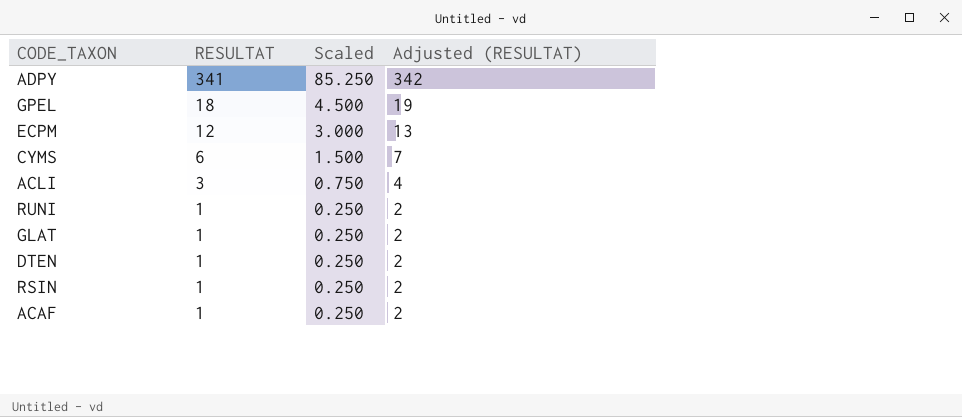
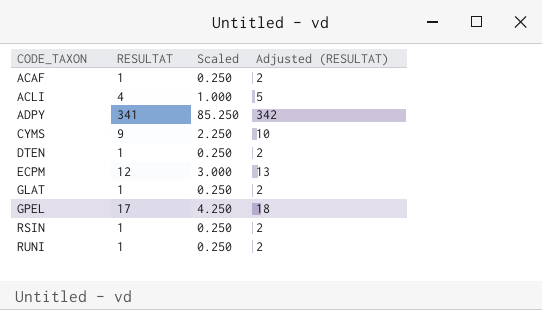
row order: RESULTAT descending -> CODE_TAXON ascending
ACLI | RESULTAT: 3 -> 4
ACLI | Scaled: 0.750 -> 1.000
ACLI | Adjusted (RESULTAT): 4 -> 5
CYMS | RESULTAT: 6 -> 9
CYMS | Scaled: 1.500 -> 2.250
CYMS | Adjusted (RESULTAT): 7 -> 10
GPEL | RESULTAT: 18 -> 17
GPEL | Scaled: 4.500 -> 4.250
GPEL | Adjusted (RESULTAT): 19 -> 18

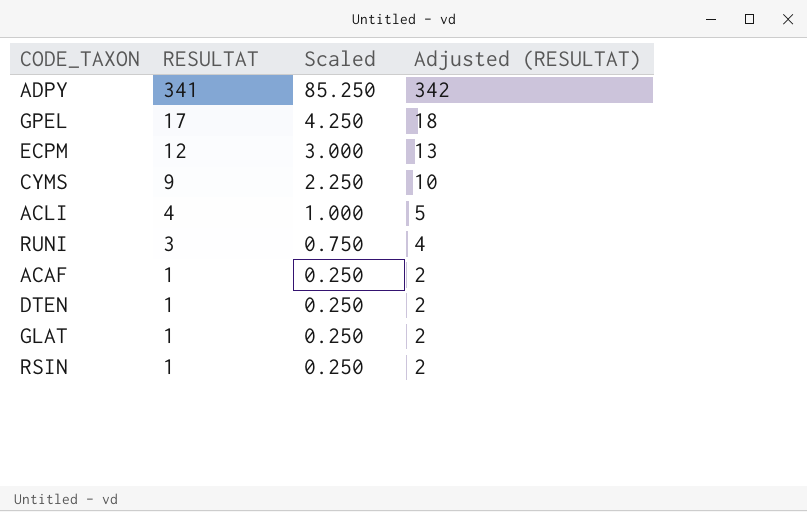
row order: CODE_TAXON ascending -> RESULTAT descending
RUNI | RESULTAT: 1 -> 3
RUNI | Scaled: 0.250 -> 0.750
RUNI | Adjusted (RESULTAT): 2 -> 4

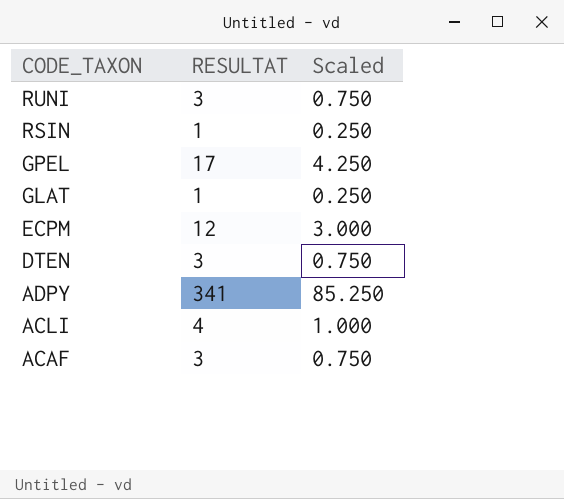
row order: RESULTAT descending -> CODE_TAXON descending
column Adjusted (RESULTAT) | formula: [RESULTAT] + 1 -> none
row CYMS: 9 | 2.250 | 10 -> none
DTEN | RESULTAT: 1 -> 3
DTEN | Scaled: 0.250 -> 0.750
ACAF | RESULTAT: 1 -> 3
ACAF | Scaled: 0.250 -> 0.750

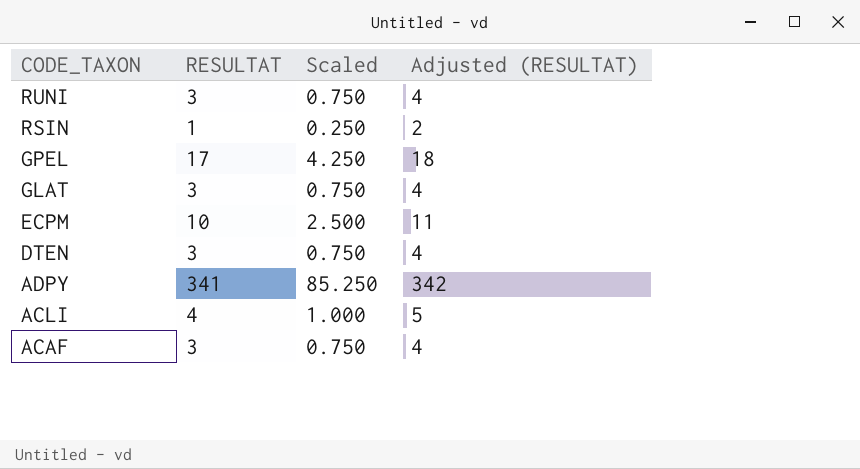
column Adjusted (RESULTAT) | formula: none -> [RESULTAT] + 1
GLAT | RESULTAT: 1 -> 3
GLAT | Scaled: 0.250 -> 0.750
ECPM | RESULTAT: 12 -> 10
ECPM | Scaled: 3.000 -> 2.500

